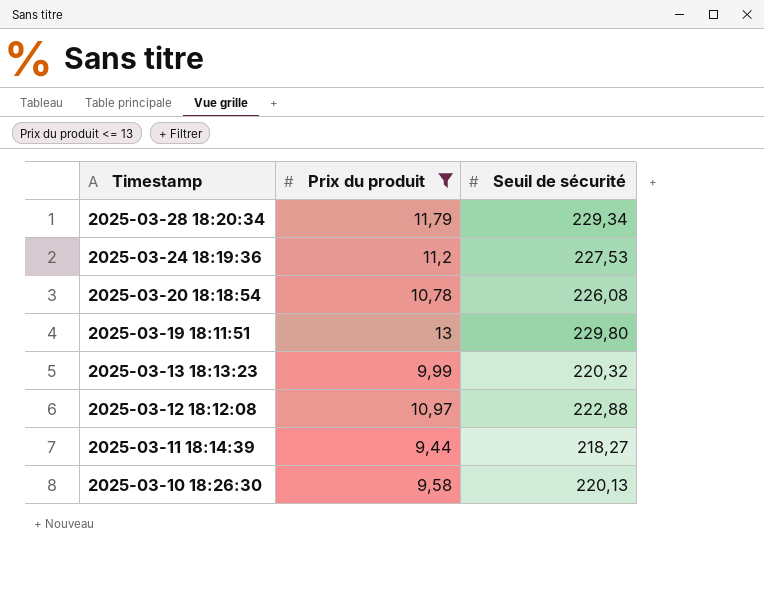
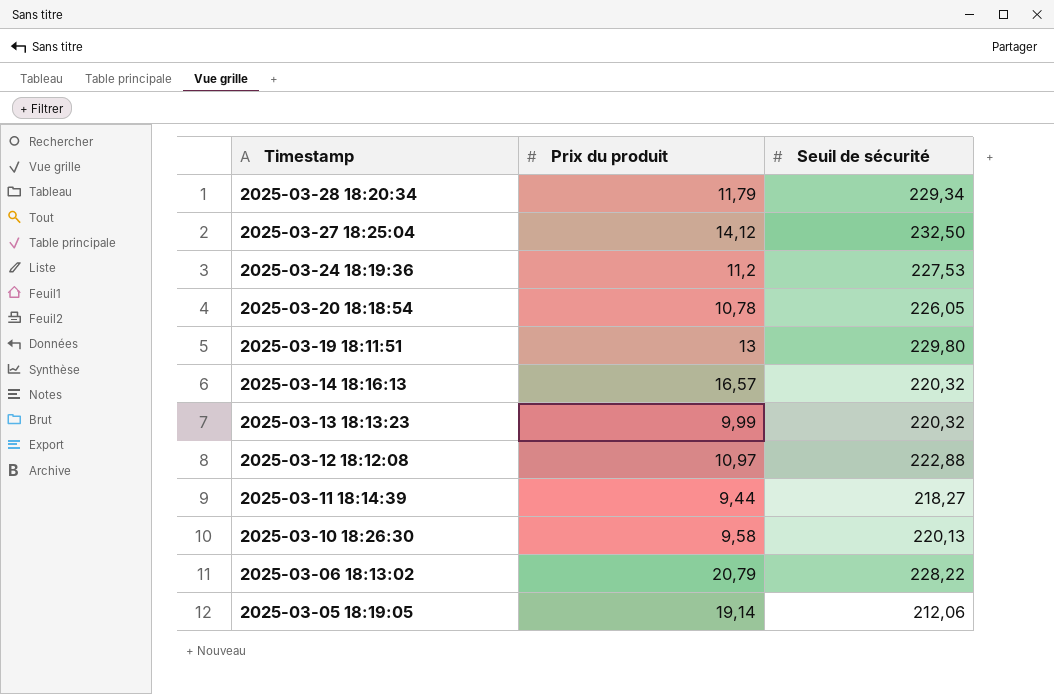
filter: Prix du produit <= 13 -> none
2025-03-20 18:18:54 | Seuil de sécurité: 226,08 -> 226,05

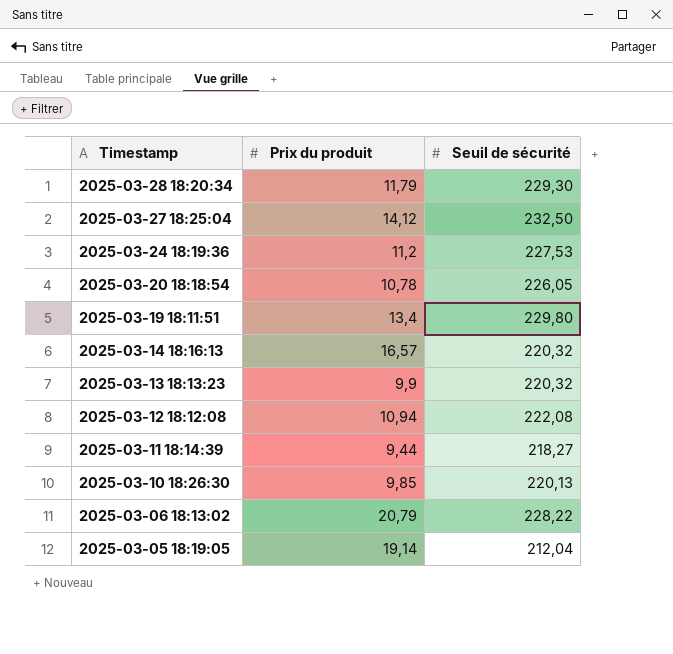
2025-03-28 18:20:34 | Seuil de sécurité: 229,34 -> 229,30
2025-03-19 18:11:51 | Prix du produit: 13 -> 13,4
2025-03-13 18:13:23 | Prix du produit: 9,99 -> 9,9
2025-03-12 18:12:08 | Prix du produit: 10,97 -> 10,94
2025-03-12 18:12:08 | Seuil de sécurité: 222,88 -> 222,08
2025-03-10 18:26:30 | Prix du produit: 9,58 -> 9,85
2025-03-05 18:19:05 | Seuil de sécurité: 212,06 -> 212,04

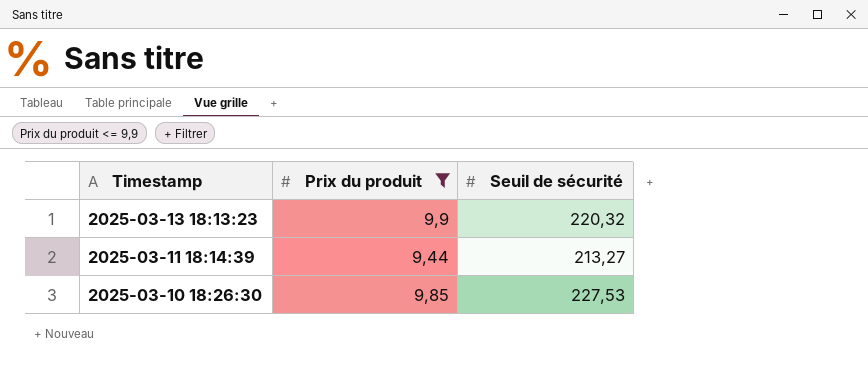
filter: none -> Prix du produit <= 9,9
2025-03-11 18:14:39 | Seuil de sécurité: 218,27 -> 213,27
2025-03-10 18:26:30 | Seuil de sécurité: 220,13 -> 227,53

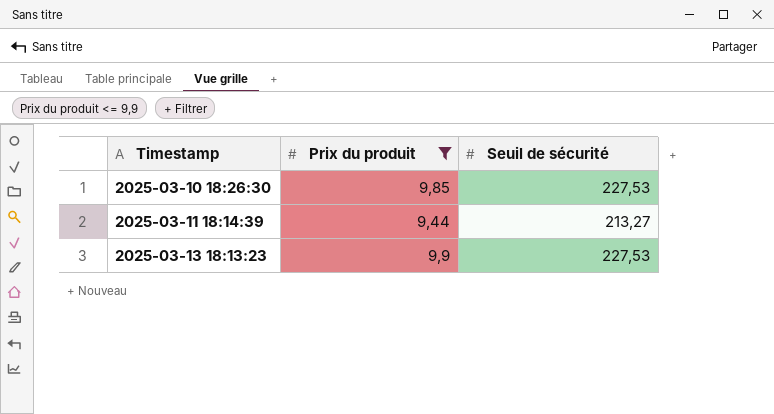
row order: Timestamp descending -> Timestamp ascending
2025-03-13 18:13:23 | Seuil de sécurité: 220,32 -> 227,53

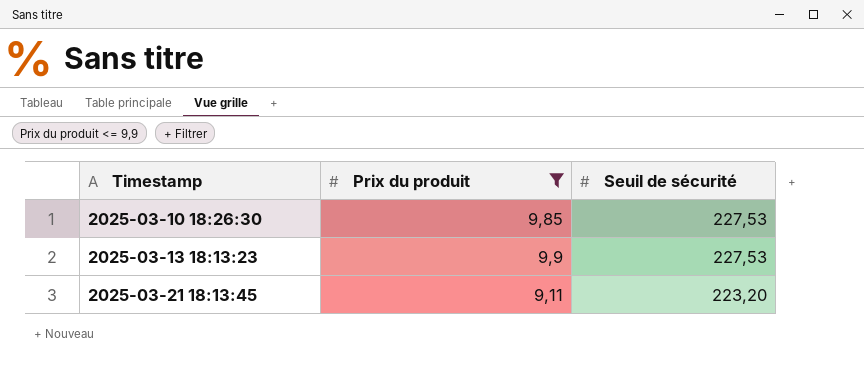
row 2025-03-11 18:14:39: 9,44 | 213,27 -> none
row 2025-03-21 18:13:45: none -> 9,11 | 223,20

